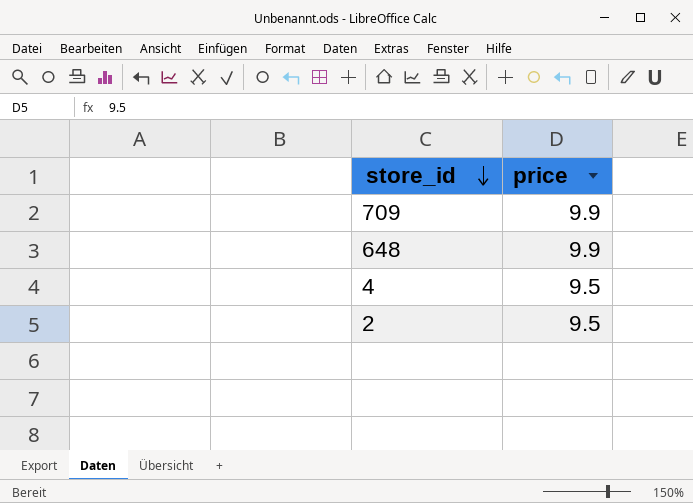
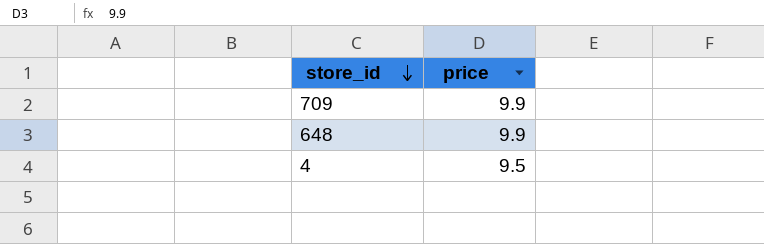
row 2: 9.5 -> none

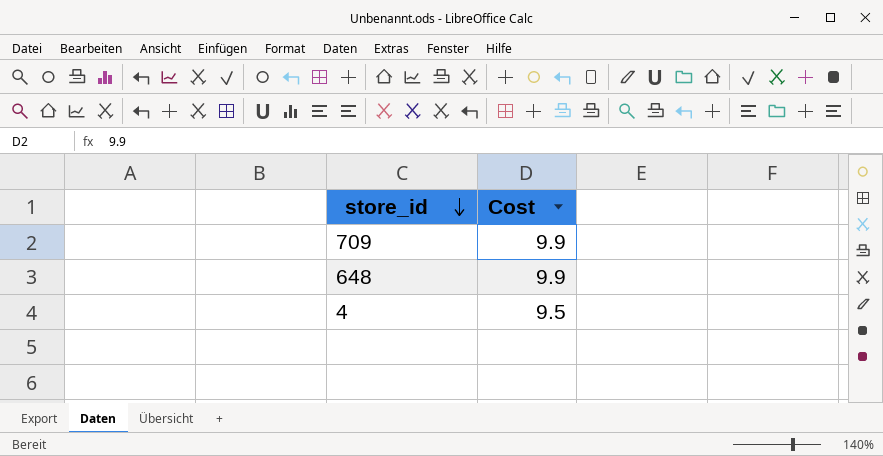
column name: price -> Cost

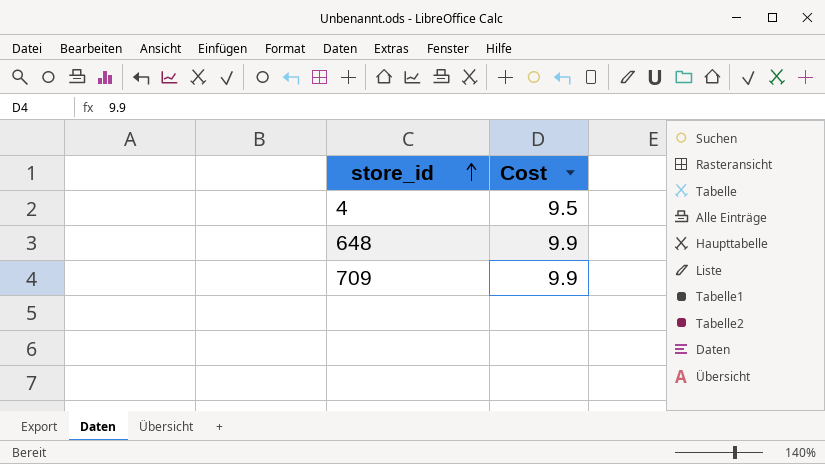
row order: store_id descending -> store_id ascending

